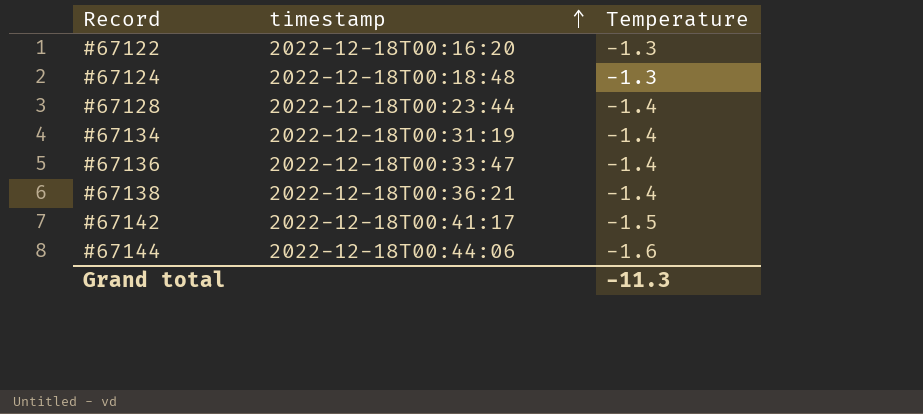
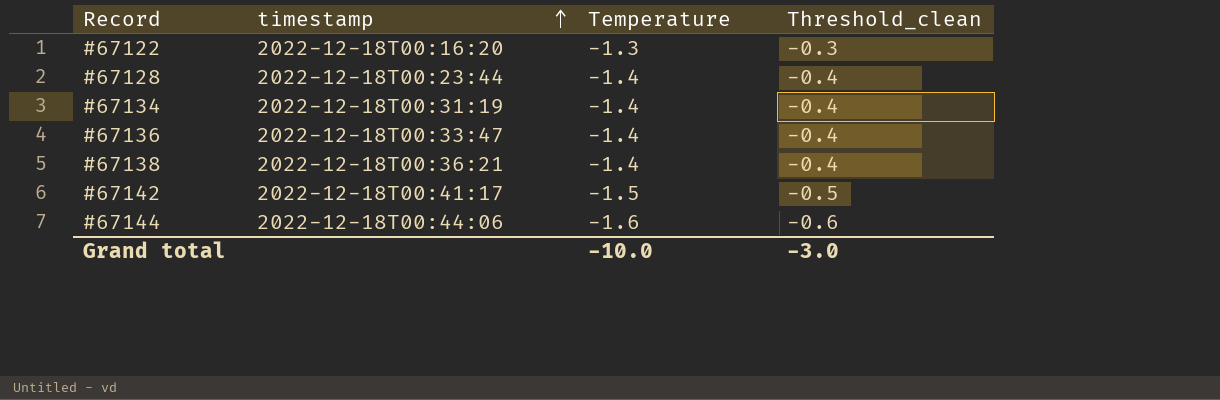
column Threshold_clean | formula: none -> [Temperature] + 1
row #67124: 2022-12-18T00:18:48 | -1.3 -> none
Grand total | Temperature: -11.3 -> -10.0

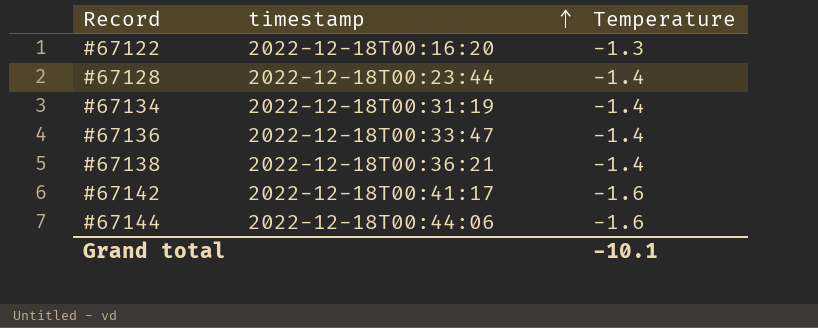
column Threshold_clean | formula: [Temperature] + 1 -> none
#67142 | Temperature: -1.5 -> -1.6
Grand total | Temperature: -10.0 -> -10.1

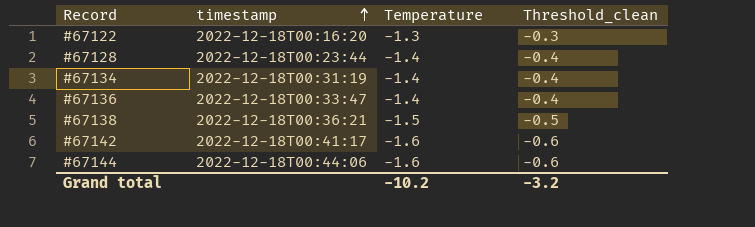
column Threshold_clean | formula: none -> [Temperature] + 1
#67138 | Temperature: -1.4 -> -1.5
Grand total | Temperature: -10.1 -> -10.2

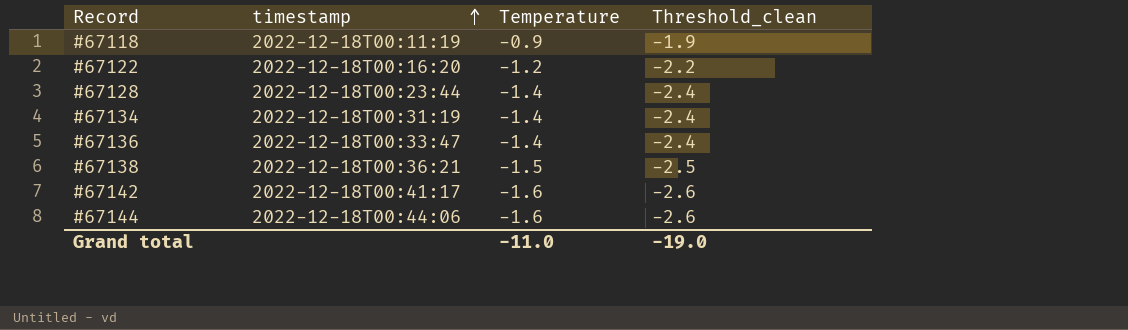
column Threshold_clean | formula: [Temperature] + 1 -> [Temperature] - 1
row #67118: none -> 2022-12-18T00:11:19 | -0.9 | -1.9
#67122 | Temperature: -1.3 -> -1.2
Grand total | Temperature: -10.2 -> -11.0
Grand total | Threshold_clean: -3.2 -> -19.0

